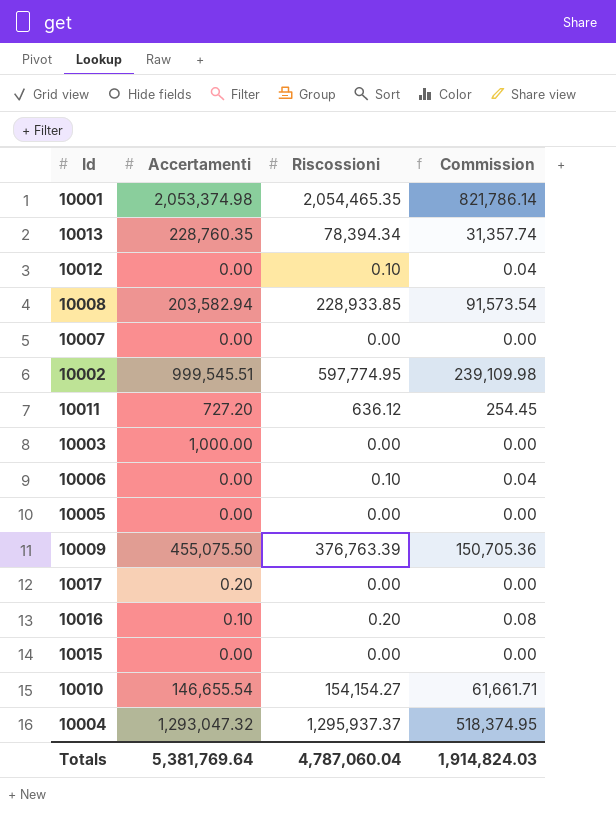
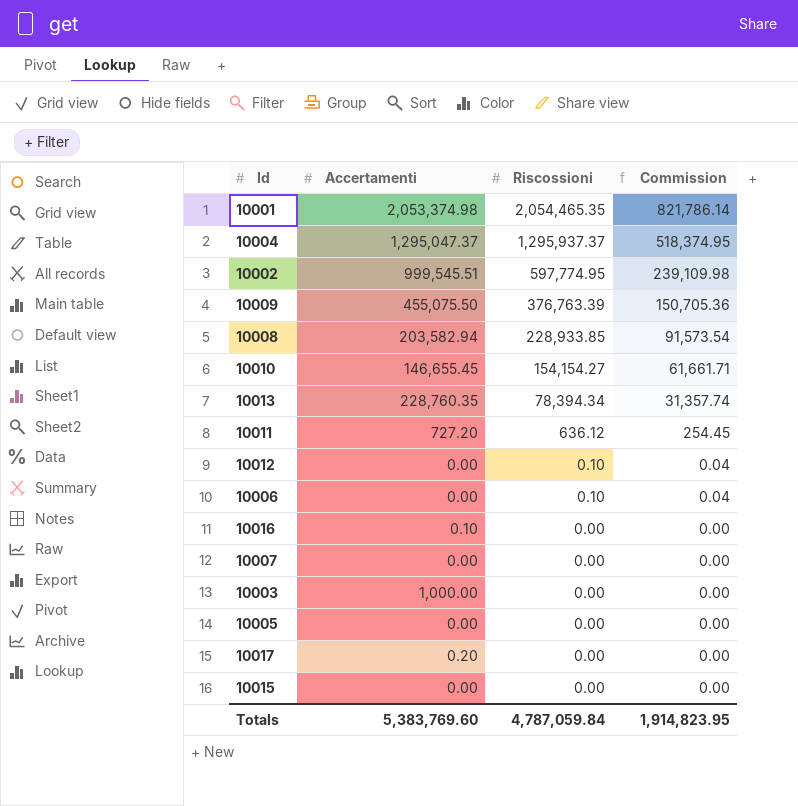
row order: none -> Riscossioni descending
10004 | Accertamenti: 1,293,047.32 -> 1,295,047.37
10010 | Accertamenti: 146,655.54 -> 146,655.45
10016 | Riscossioni: 0.20 -> 0.00
10016 | Commission: 0.08 -> 0.00
Totals | Accertamenti: 5,381,769.64 -> 5,383,769.60
Totals | Riscossioni: 4,787,060.04 -> 4,787,059.84
Totals | Commission: 1,914,824.03 -> 1,914,823.95

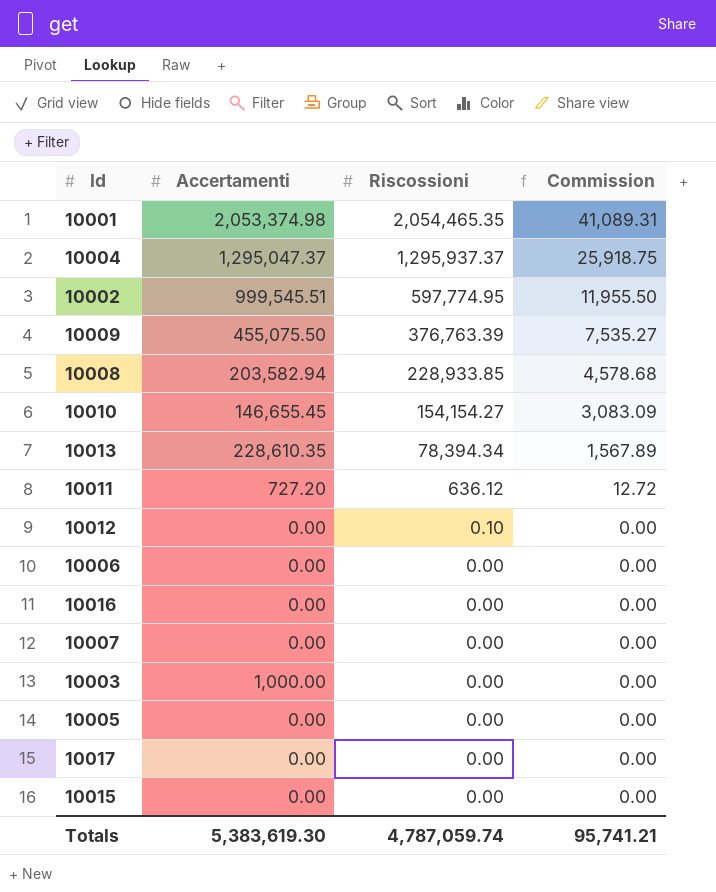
column Commission | formula: [Riscossioni] * 0.4 -> [Riscossioni] * 0.02
10013 | Accertamenti: 228,760.35 -> 228,610.35
10006 | Riscossioni: 0.10 -> 0.00
10016 | Accertamenti: 0.10 -> 0.00
10017 | Accertamenti: 0.20 -> 0.00
Totals | Accertamenti: 5,383,769.60 -> 5,383,619.30
Totals | Riscossioni: 4,787,059.84 -> 4,787,059.74
Totals | Commission: 1,914,823.95 -> 95,741.21

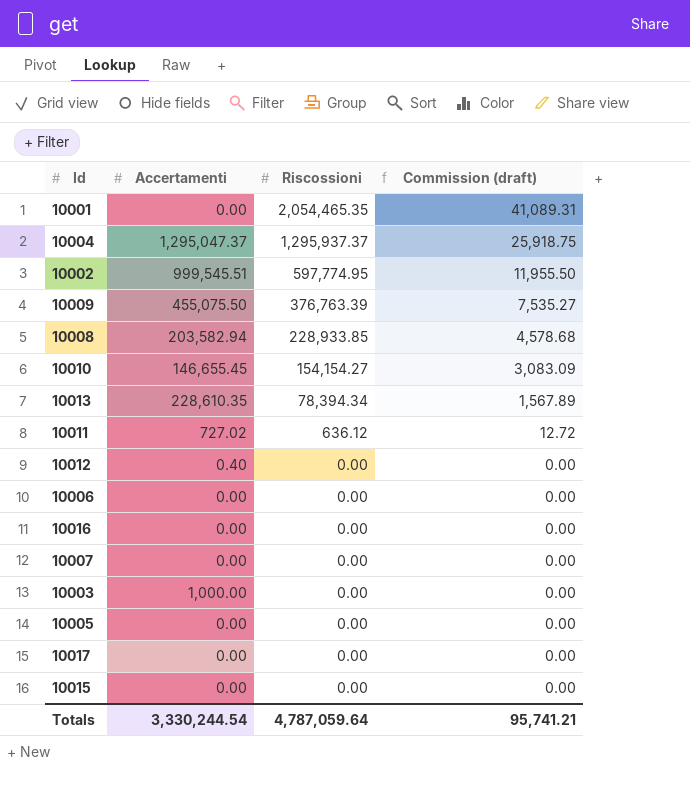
column name: Commission -> Commission (draft)
10001 | Accertamenti: 2,053,374.98 -> 0.00
10011 | Accertamenti: 727.20 -> 727.02
10012 | Accertamenti: 0.00 -> 0.40
10012 | Riscossioni: 0.10 -> 0.00
Totals | Accertamenti: 5,383,619.30 -> 3,330,244.54
Totals | Riscossioni: 4,787,059.74 -> 4,787,059.64

